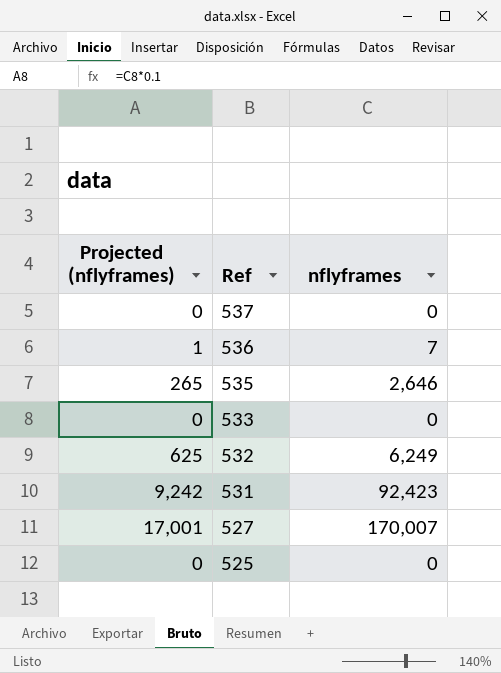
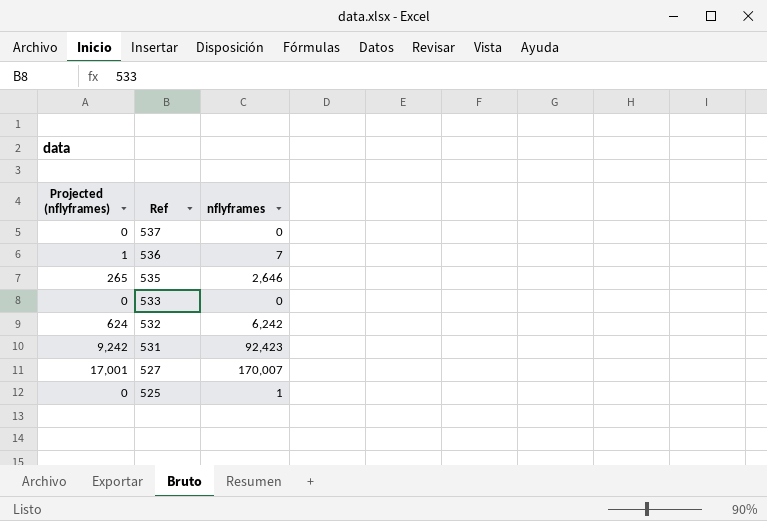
532 | Projected (nflyframes): 625 -> 624
532 | nflyframes: 6,249 -> 6,242
525 | nflyframes: 0 -> 1

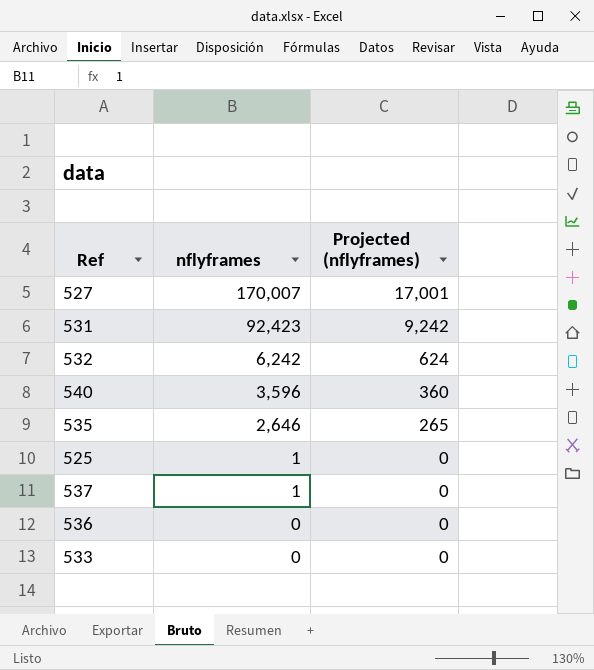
row order: Ref descending -> nflyframes descending
column Projected (nflyframes) | position: 1 -> 3
row 540: none -> 3,596 | 360
537 | nflyframes: 0 -> 1
536 | nflyframes: 7 -> 0
536 | Projected (nflyframes): 1 -> 0

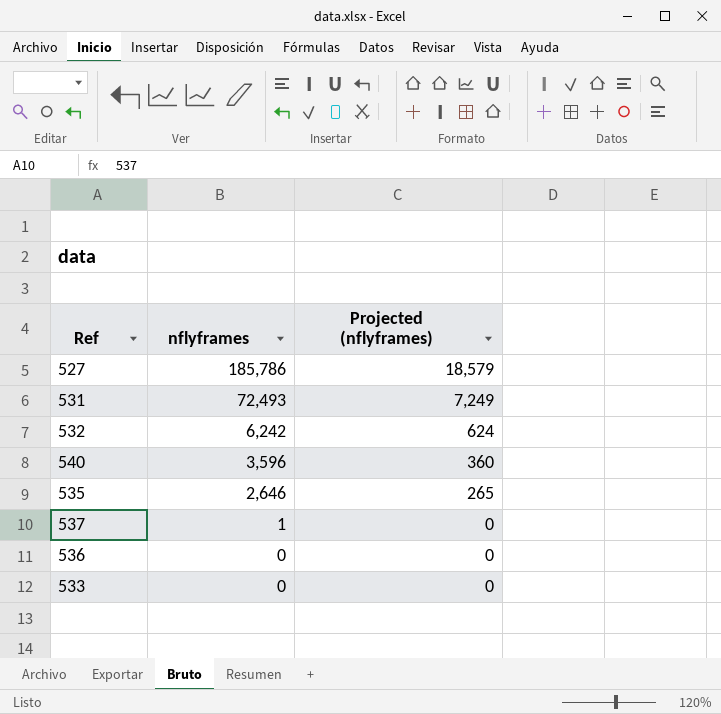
row 525: 1 | 0 -> none
527 | nflyframes: 170,007 -> 185,786
527 | Projected (nflyframes): 17,001 -> 18,579
531 | nflyframes: 92,423 -> 72,493
531 | Projected (nflyframes): 9,242 -> 7,249

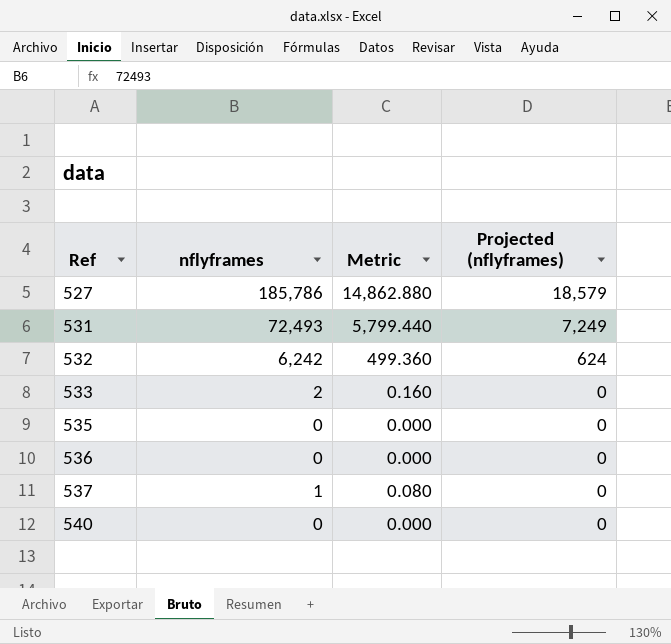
row order: nflyframes descending -> Ref ascending
column Metric | formula: none -> [nflyframes] * 0.08
533 | nflyframes: 0 -> 2
535 | nflyframes: 2,646 -> 0
535 | Projected (nflyframes): 265 -> 0
540 | nflyframes: 3,596 -> 0
540 | Projected (nflyframes): 360 -> 0

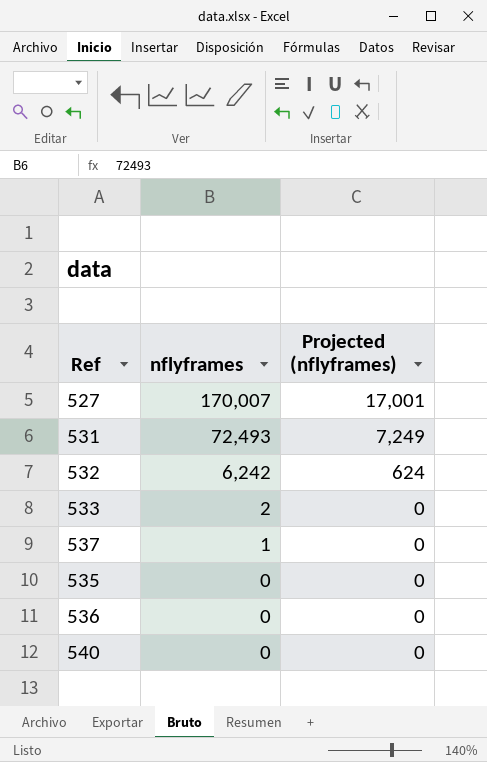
row order: Ref ascending -> nflyframes descending
column Metric | formula: [nflyframes] * 0.08 -> none
527 | nflyframes: 185,786 -> 170,007
527 | Projected (nflyframes): 18,579 -> 17,001

